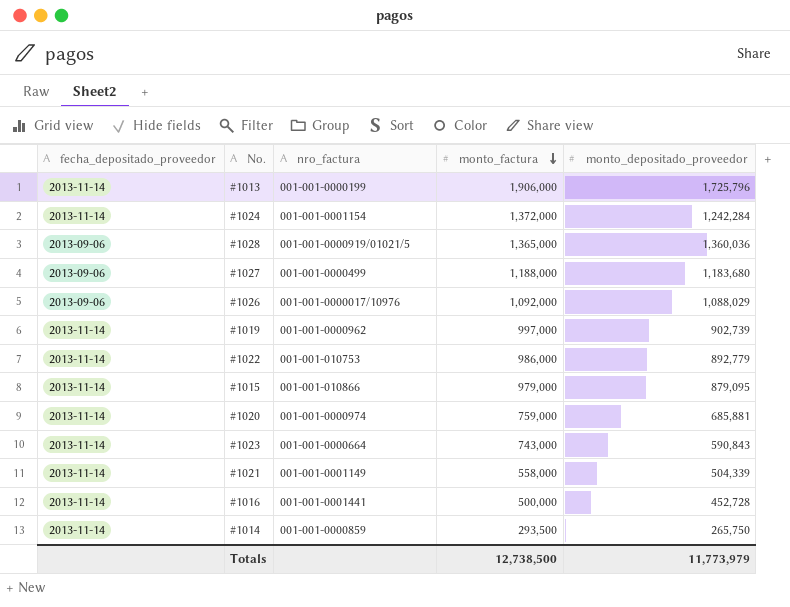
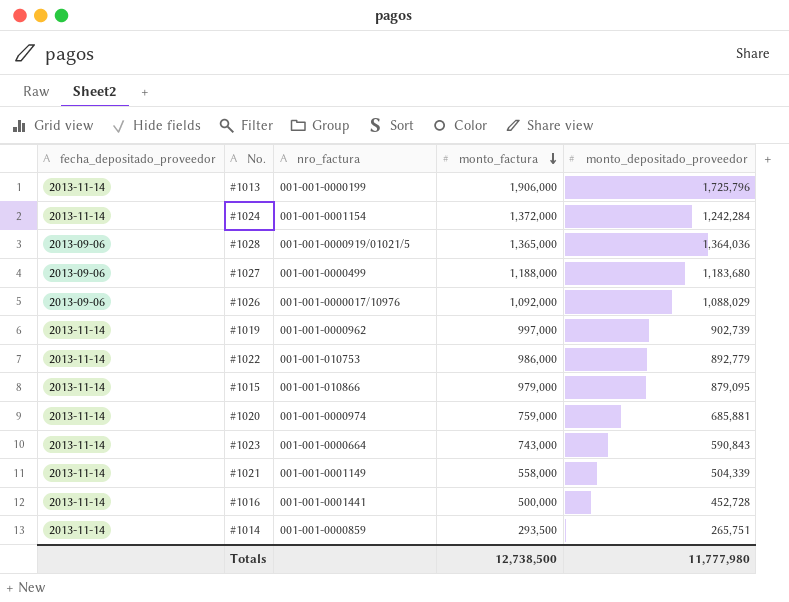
#1028 | monto_depositado_proveedor: 1,360,036 -> 1,364,036
#1014 | monto_depositado_proveedor: 265,750 -> 265,751
Totals | monto_depositado_proveedor: 11,773,979 -> 11,777,980

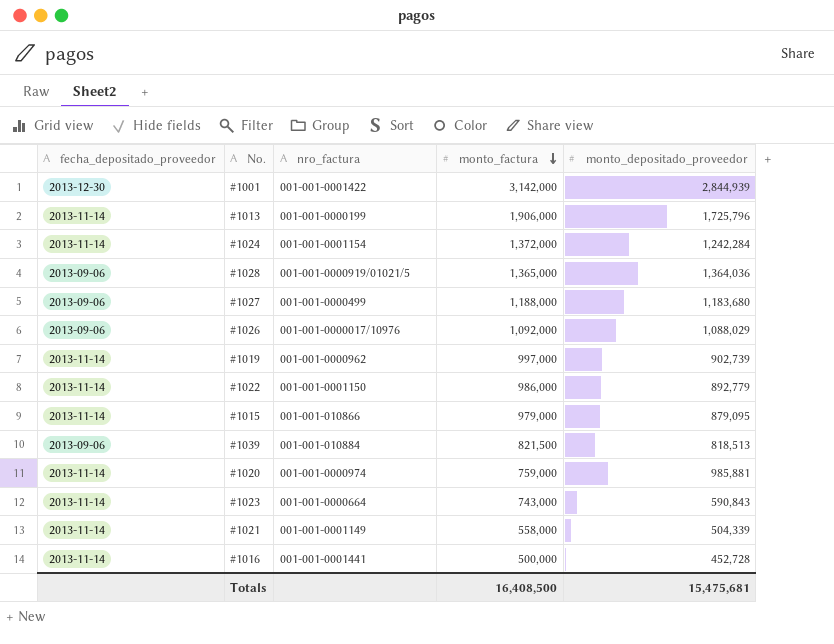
row #1014: 2013-11-14 | 001-001-0000859 | 293,500 | 265,751 -> none
row #1001: none -> 2013-12-30 | 001-001-0001422 | 3,142,000 | 2,844,939
#1022 | nro_factura: 001-001-010753 -> 001-001-0001150
row #1039: none -> 2013-09-06 | 001-001-010884 | 821,500 | 818,513
#1020 | monto_depositado_proveedor: 685,881 -> 985,881
Totals | monto_factura: 12,738,500 -> 16,408,500
Totals | monto_depositado_proveedor: 11,777,980 -> 15,475,681

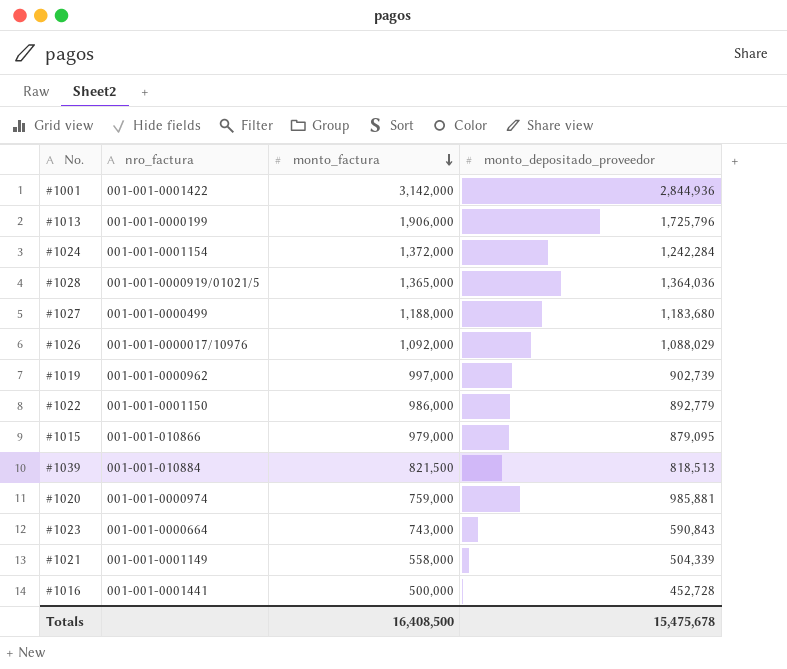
column fecha_depositado_proveedor | position: 1 -> none
#1001 | monto_depositado_proveedor: 2,844,939 -> 2,844,936
Totals | monto_depositado_proveedor: 15,475,681 -> 15,475,678

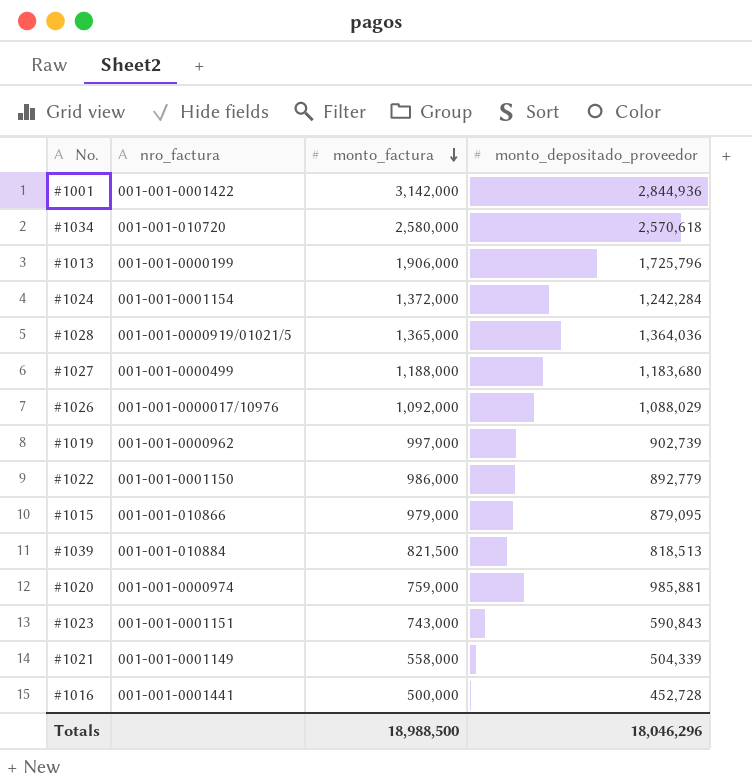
row #1034: none -> 001-001-010720 | 2,580,000 | 2,570,618
#1023 | nro_factura: 001-001-0000664 -> 001-001-0001151
Totals | monto_factura: 16,408,500 -> 18,988,500
Totals | monto_depositado_proveedor: 15,475,678 -> 18,046,296

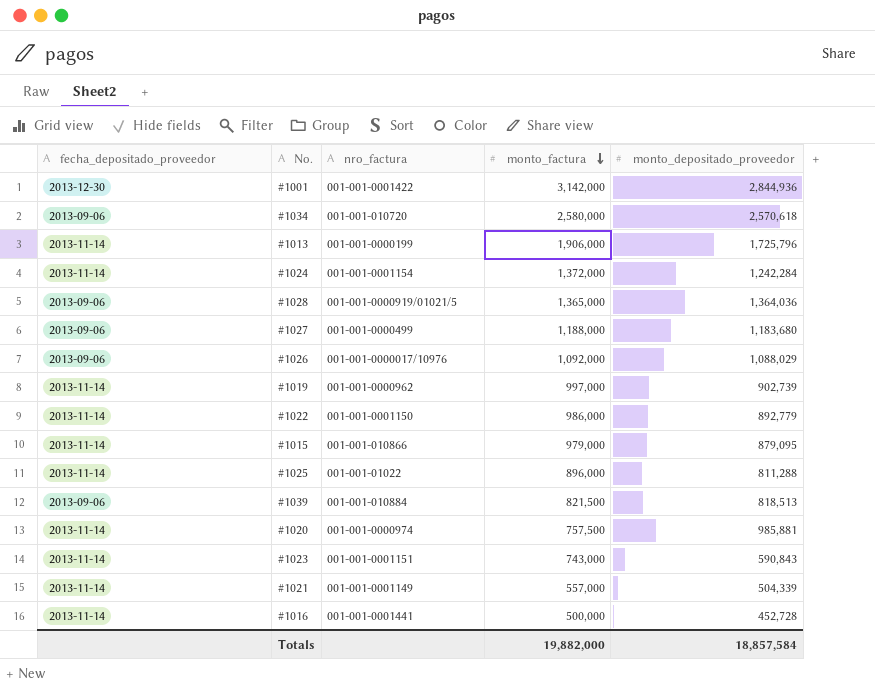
column fecha_depositado_proveedor | position: none -> 1
row #1025: none -> 2013-11-14 | 001-001-01022 | 896,000 | 811,288
#1020 | monto_factura: 759,000 -> 757,500
#1021 | monto_factura: 558,000 -> 557,000
Totals | monto_factura: 18,988,500 -> 19,882,000
Totals | monto_depositado_proveedor: 18,046,296 -> 18,857,584

